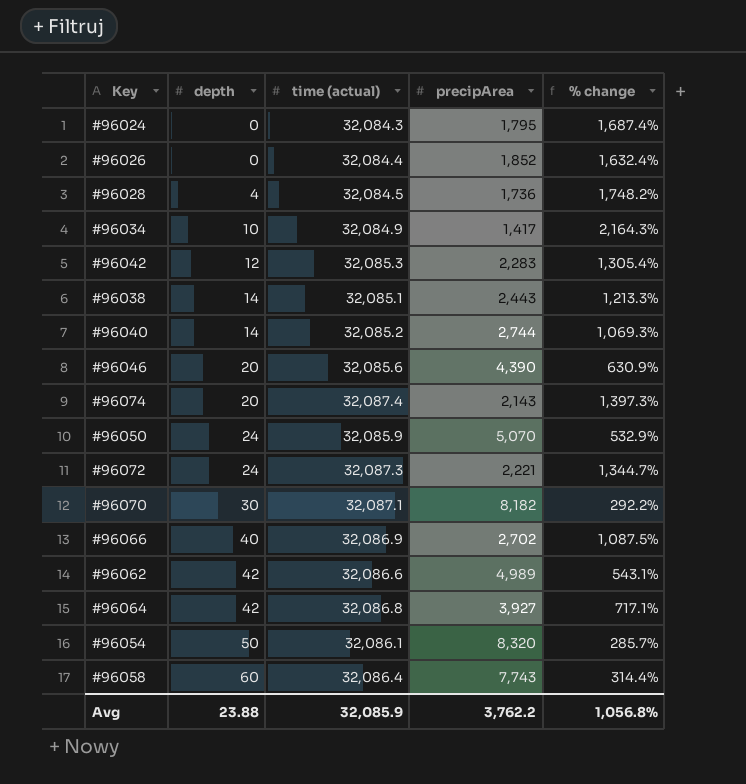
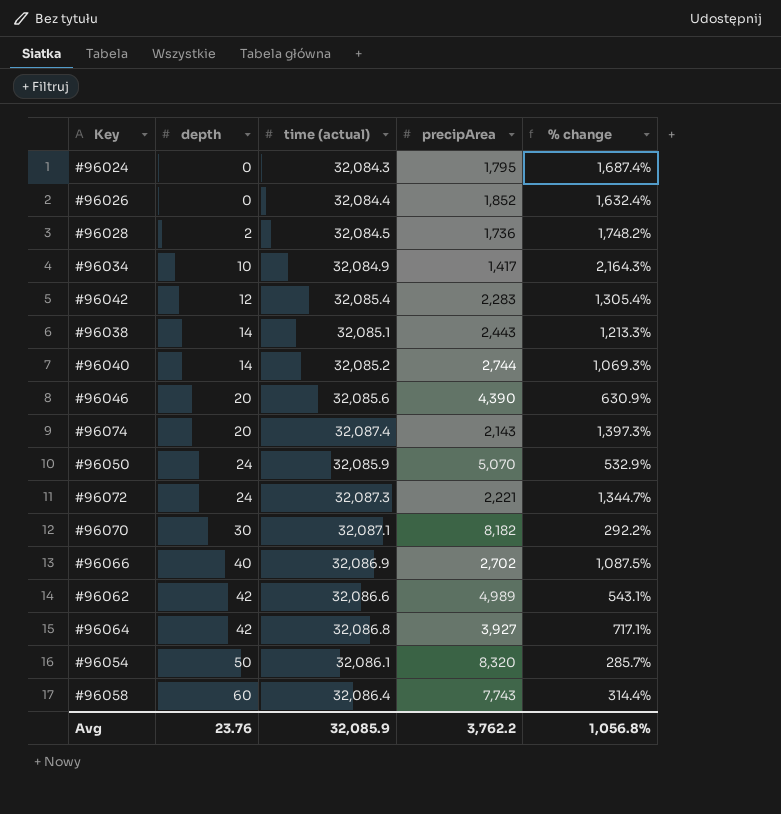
#96028 | depth: 4 -> 2
#96042 | time (actual): 32,085.3 -> 32,085.4
Avg | depth: 23.88 -> 23.76

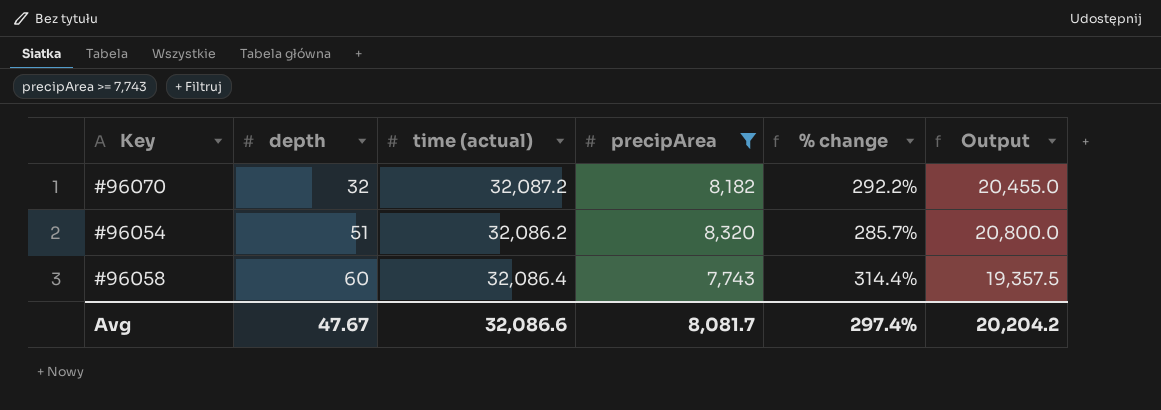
filter: none -> precipArea >= 7,743
column Output | formula: none -> [precipArea] * 2.5
#96070 | depth: 30 -> 32
#96070 | time (actual): 32,087.1 -> 32,087.2
#96054 | depth: 50 -> 51
#96054 | time (actual): 32,086.1 -> 32,086.2
Avg | depth: 23.76 -> 47.67
Avg | time (actual): 32,085.9 -> 32,086.6
Avg | precipArea: 3,762.2 -> 8,081.7
Avg | % change: 1,056.8% -> 297.4%

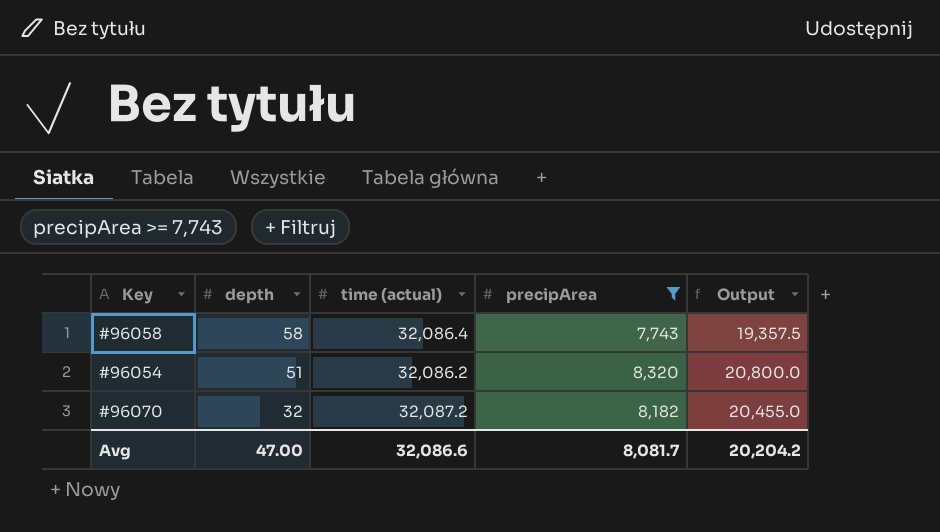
row order: depth ascending -> depth descending
column % change | formula: ([time (actual)] - [precipArea]) / [precipArea] -> none
#96058 | depth: 60 -> 58
Avg | depth: 47.67 -> 47.00

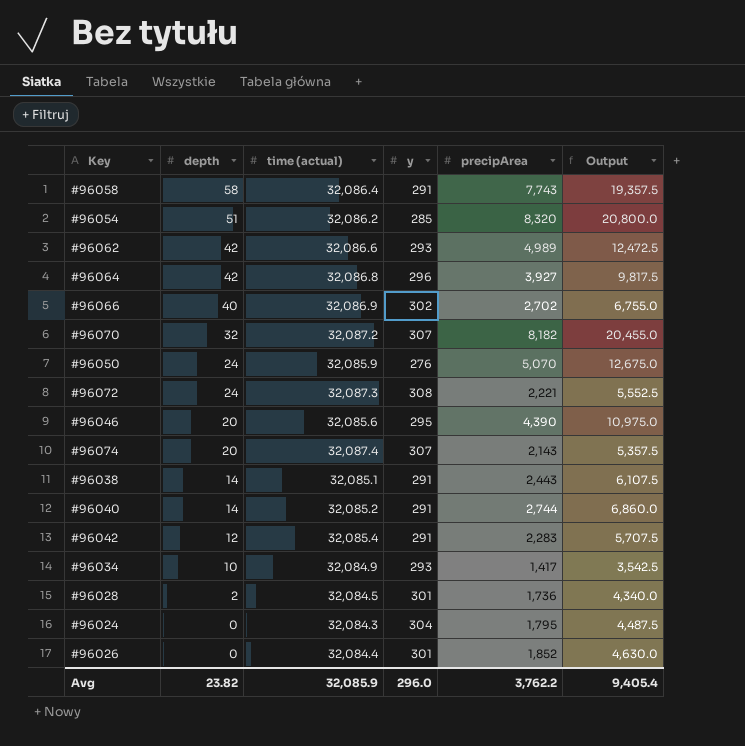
filter: precipArea >= 7,743 -> none
column y | position: none -> 4
Avg | depth: 47.00 -> 23.82
Avg | time (actual): 32,086.6 -> 32,085.9
Avg | precipArea: 8,081.7 -> 3,762.2
Avg | Output: 20,204.2 -> 9,405.4

